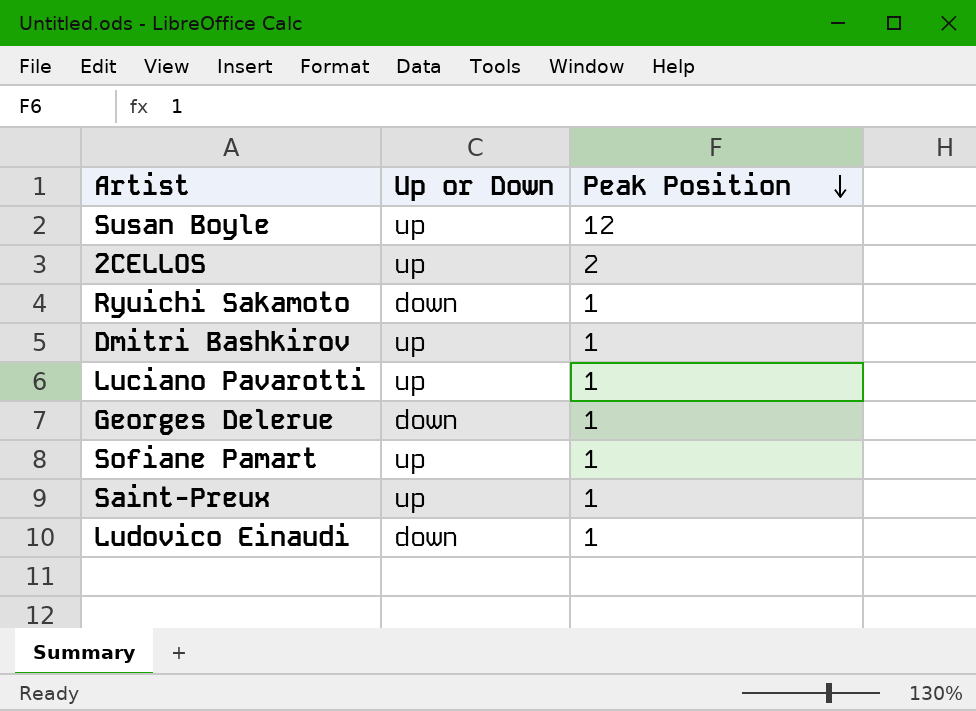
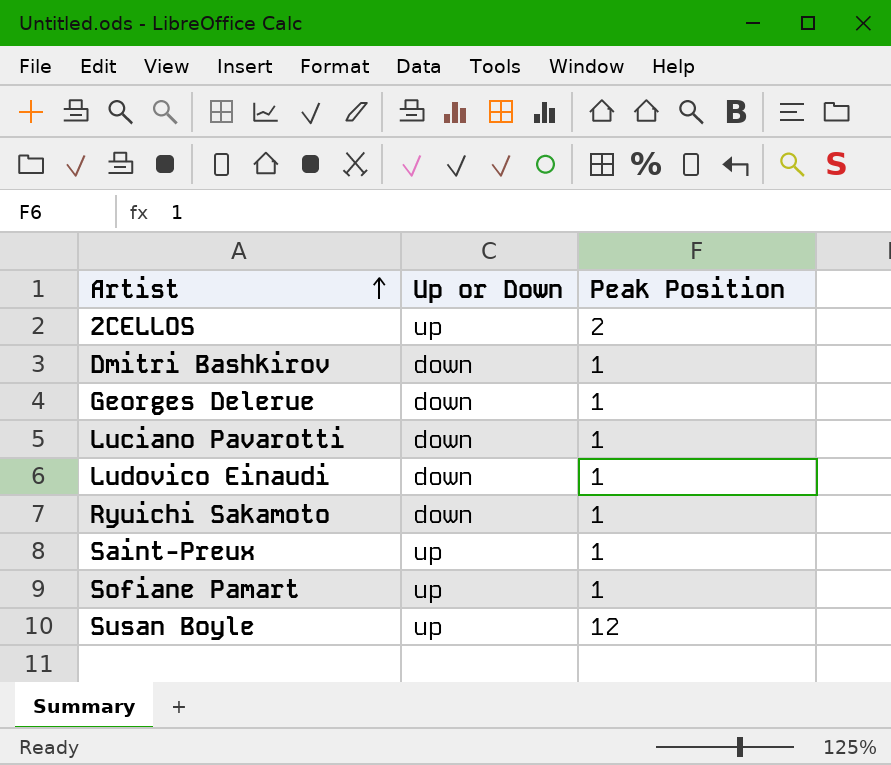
row order: Peak Position descending -> Artist ascending
Dmitri Bashkirov | Up or Down: up -> down
Luciano Pavarotti | Up or Down: up -> down

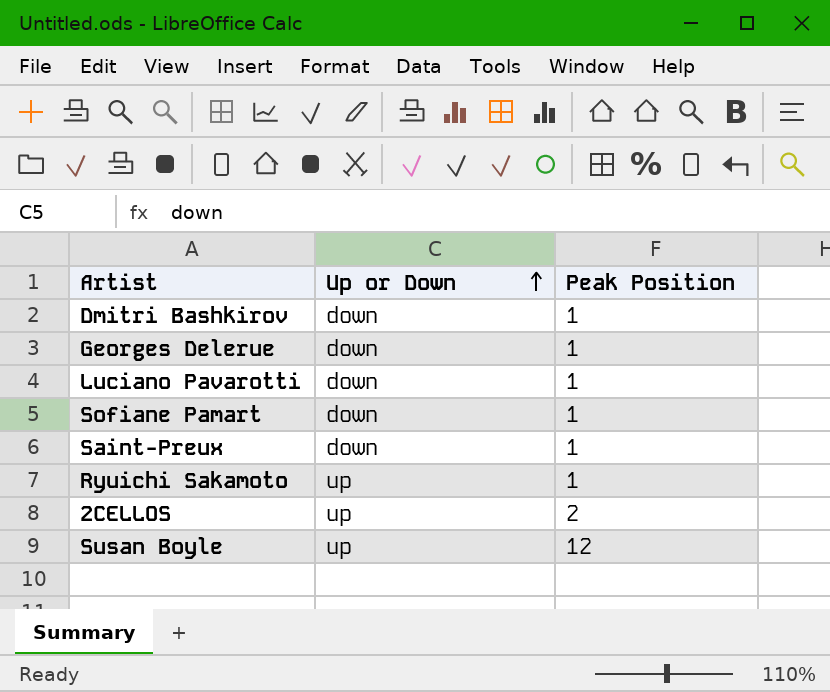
row order: Artist ascending -> Up or Down ascending
row Ludovico Einaudi: down | 1 -> none
Sofiane Pamart | Up or Down: up -> down
Saint-Preux | Up or Down: up -> down
Ryuichi Sakamoto | Up or Down: down -> up

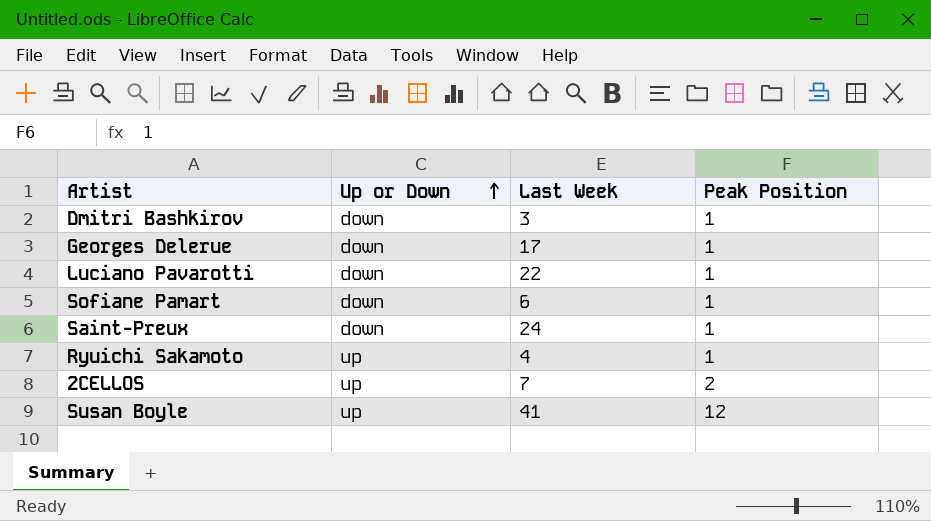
column Last Week | position: none -> 3

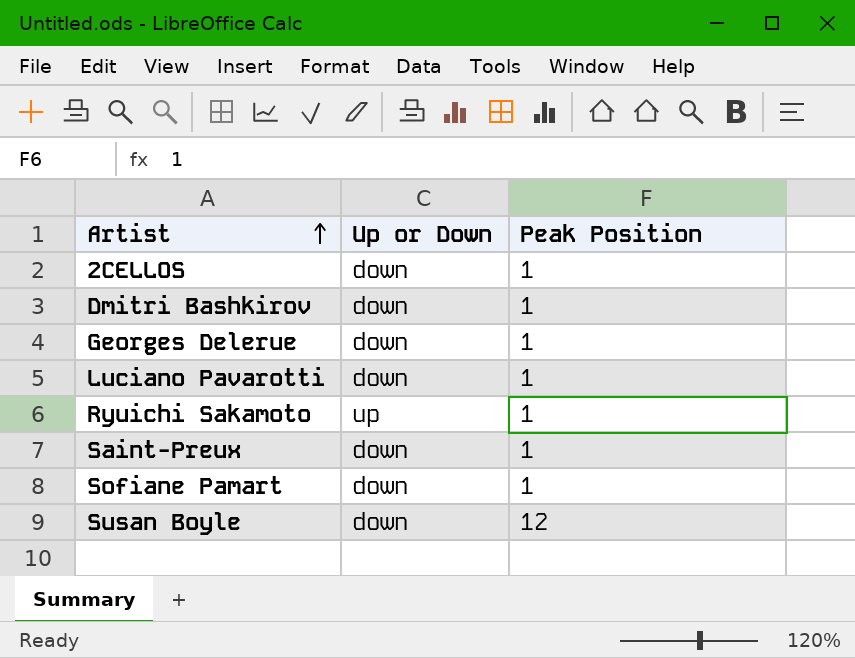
row order: Up or Down ascending -> Artist ascending
column Last Week | position: 3 -> none
2CELLOS | Up or Down: up -> down
2CELLOS | Peak Position: 2 -> 1
Susan Boyle | Up or Down: up -> down

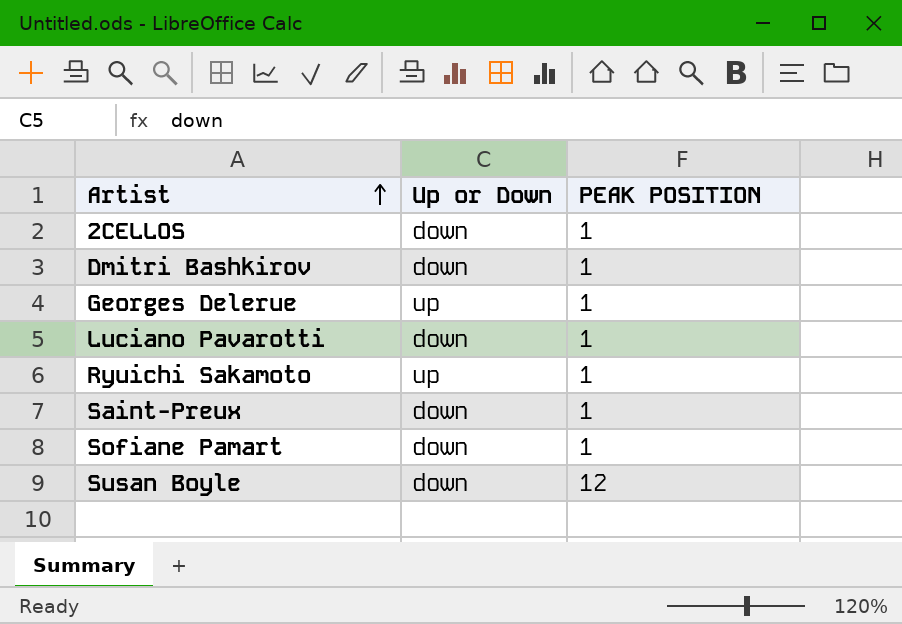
column name: Peak Position -> PEAK POSITION
Georges Delerue | Up or Down: down -> up

